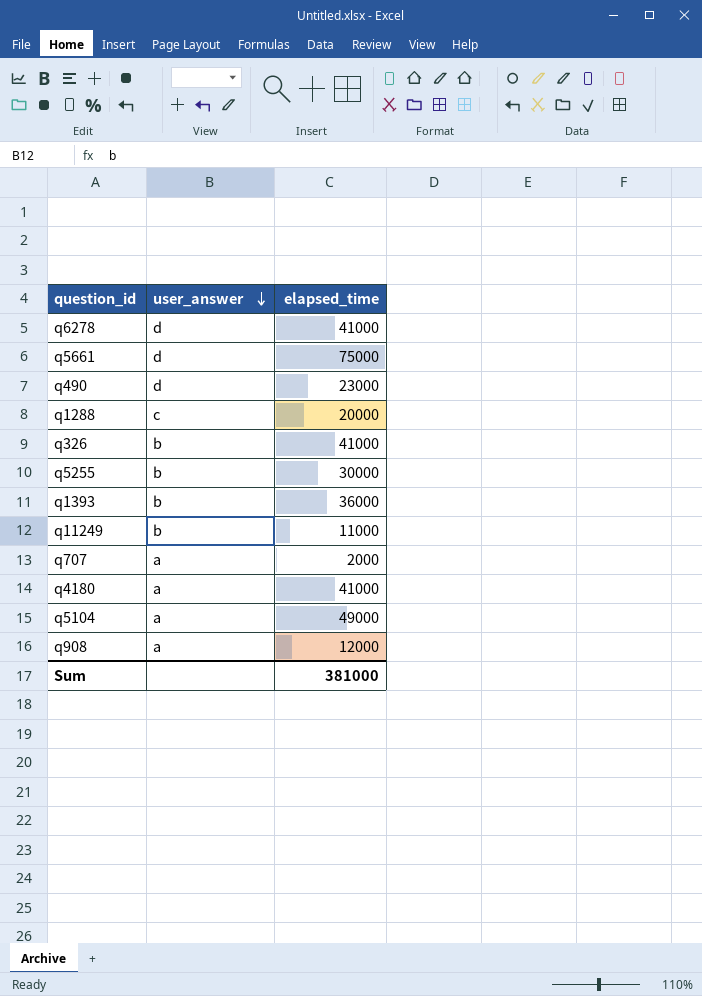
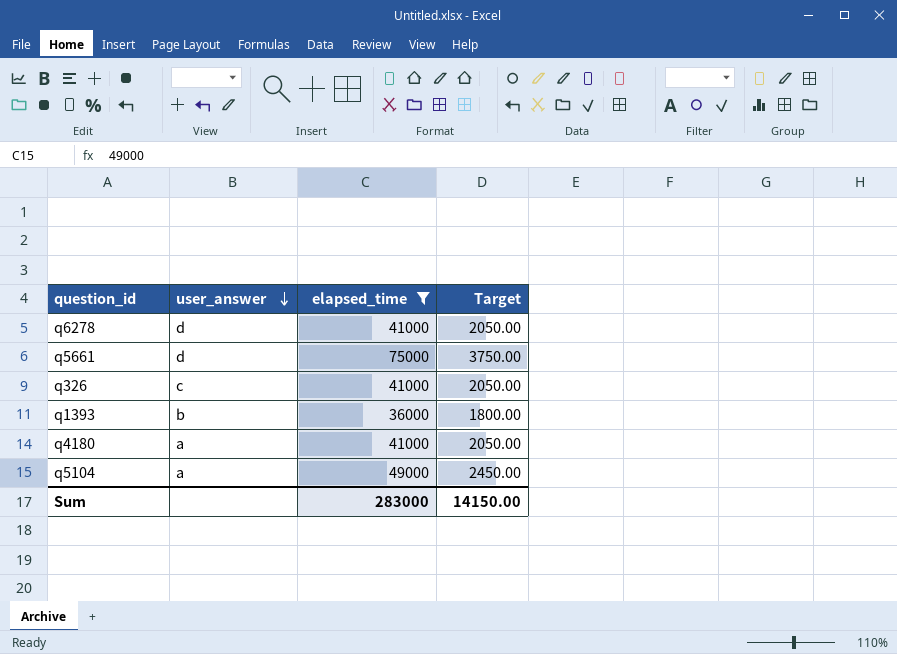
filter: none -> elapsed_time >= 36000
column Target | formula: none -> [elapsed_time] * 0.05
q326 | user_answer: b -> c
Sum | elapsed_time: 381000 -> 283000

